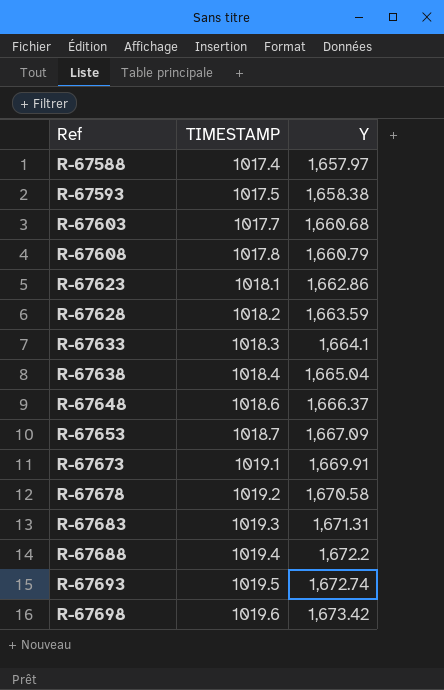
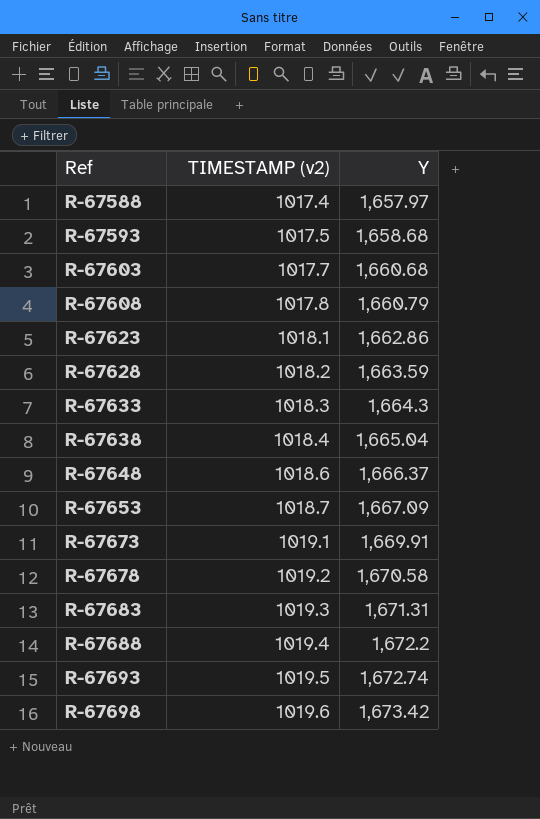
column name: TIMESTAMP -> TIMESTAMP (v2)
R-67593 | Y: 1,658.38 -> 1,658.68
R-67633 | Y: 1,664.1 -> 1,664.3

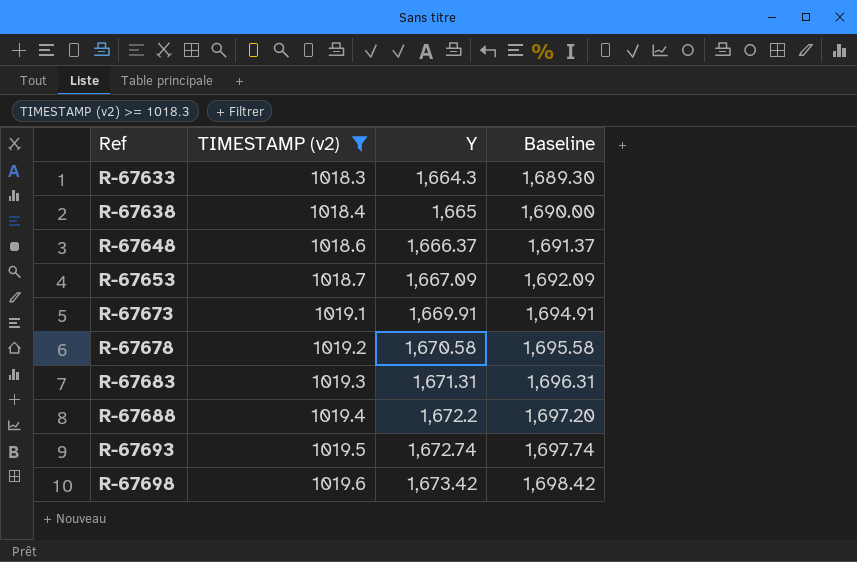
filter: none -> TIMESTAMP (v2) >= 1018.3
column Baseline | formula: none -> [Y] + 25
R-67638 | Y: 1,665.04 -> 1,665

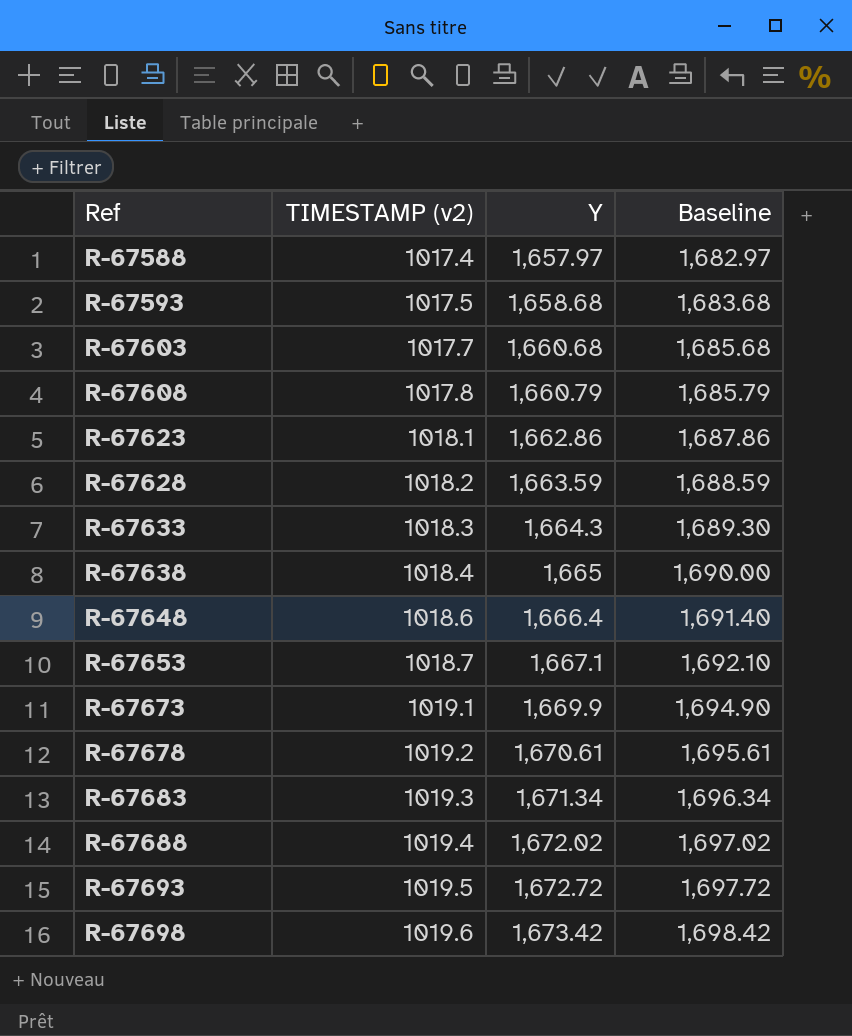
filter: TIMESTAMP (v2) >= 1018.3 -> none
R-67648 | Y: 1,666.37 -> 1,666.4
R-67648 | Baseline: 1,691.37 -> 1,691.40
R-67653 | Y: 1,667.09 -> 1,667.1
R-67653 | Baseline: 1,692.09 -> 1,692.10
R-67673 | Y: 1,669.91 -> 1,669.9
R-67673 | Baseline: 1,694.91 -> 1,694.90
R-67678 | Y: 1,670.58 -> 1,670.61
R-67678 | Baseline: 1,695.58 -> 1,695.61
R-67683 | Y: 1,671.31 -> 1,671.34
R-67683 | Baseline: 1,696.31 -> 1,696.34
R-67688 | Y: 1,672.2 -> 1,672.02
R-67688 | Baseline: 1,697.20 -> 1,697.02
R-67693 | Y: 1,672.74 -> 1,672.72
R-67693 | Baseline: 1,697.74 -> 1,697.72

